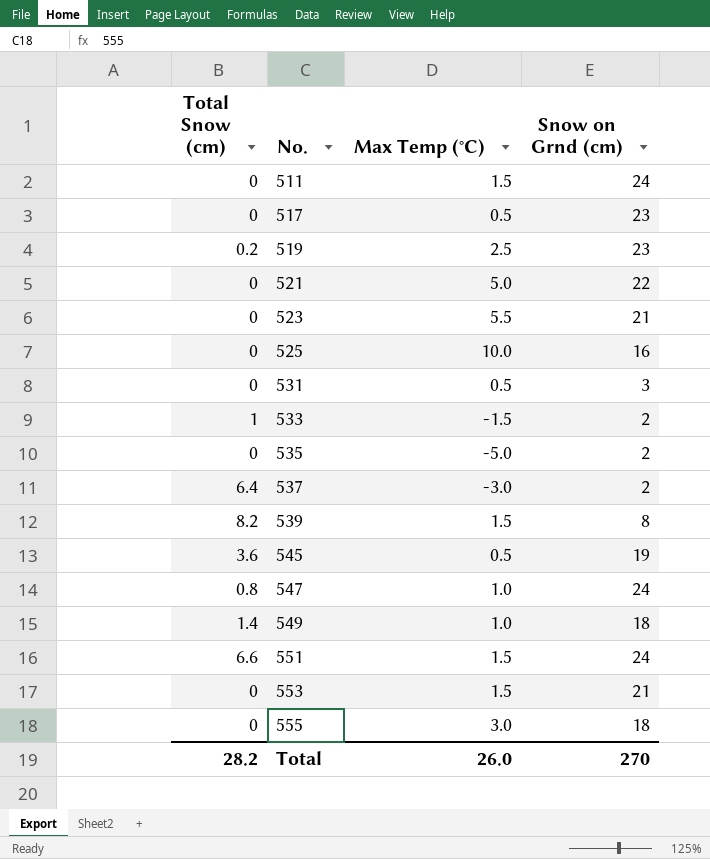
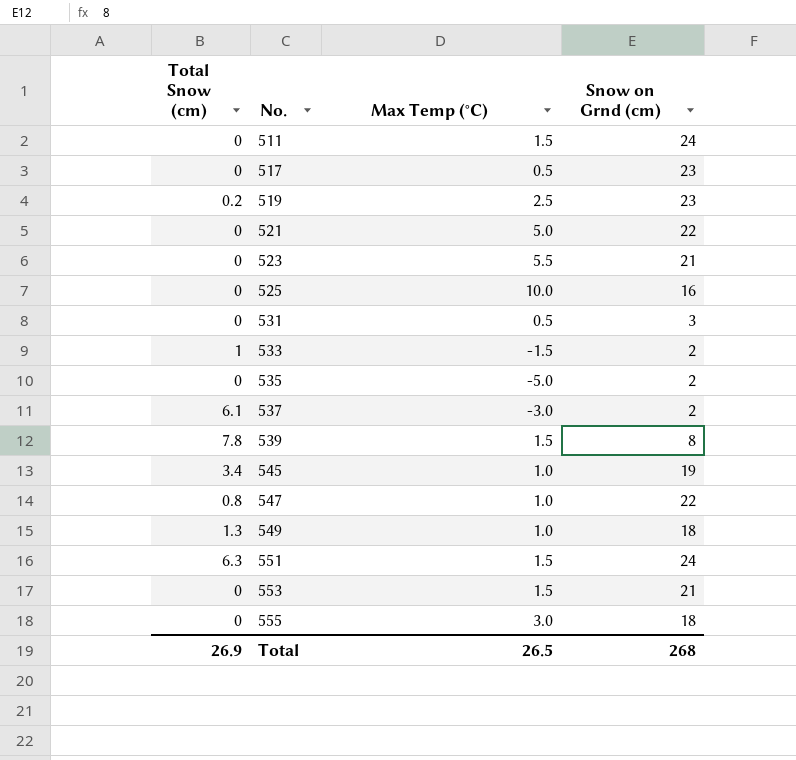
537 | Total Snow (cm): 6.4 -> 6.1
539 | Total Snow (cm): 8.2 -> 7.8
545 | Total Snow (cm): 3.6 -> 3.4
545 | Max Temp (°C): 0.5 -> 1.0
547 | Snow on Grnd (cm): 24 -> 22
549 | Total Snow (cm): 1.4 -> 1.3
551 | Total Snow (cm): 6.6 -> 6.3
Total | Total Snow (cm): 28.2 -> 26.9
Total | Max Temp (°C): 26.0 -> 26.5
Total | Snow on Grnd (cm): 270 -> 268

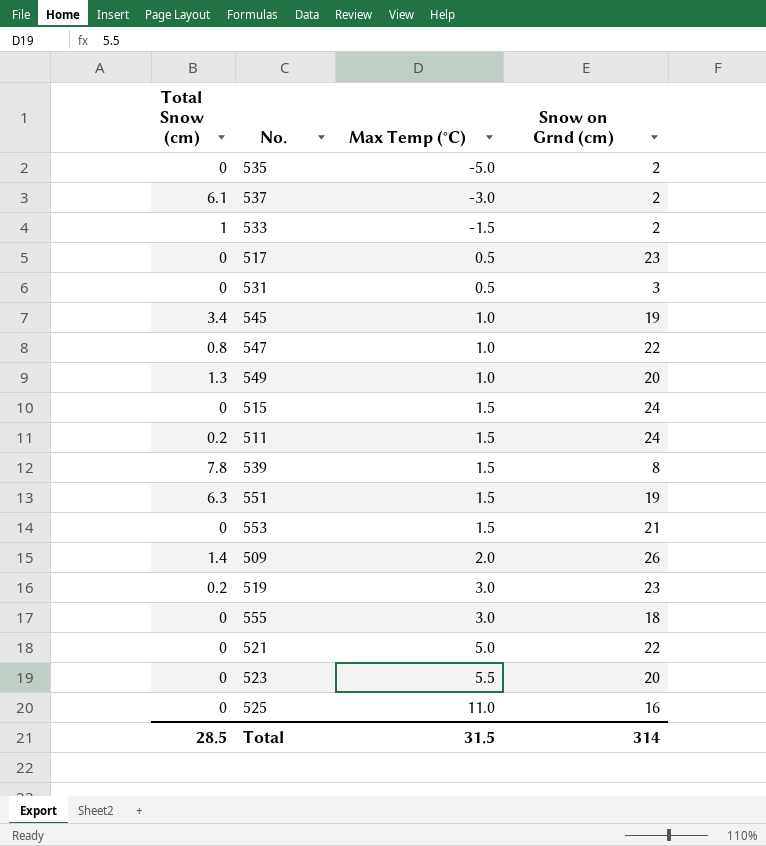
row order: No. ascending -> Max Temp (°C) ascending
549 | Snow on Grnd (cm): 18 -> 20
row 515: none -> 0 | 1.5 | 24
511 | Total Snow (cm): 0 -> 0.2
551 | Snow on Grnd (cm): 24 -> 19
row 509: none -> 1.4 | 2.0 | 26
519 | Max Temp (°C): 2.5 -> 3.0
523 | Snow on Grnd (cm): 21 -> 20
525 | Max Temp (°C): 10.0 -> 11.0
Total | Total Snow (cm): 26.9 -> 28.5
Total | Max Temp (°C): 26.5 -> 31.5
Total | Snow on Grnd (cm): 268 -> 314

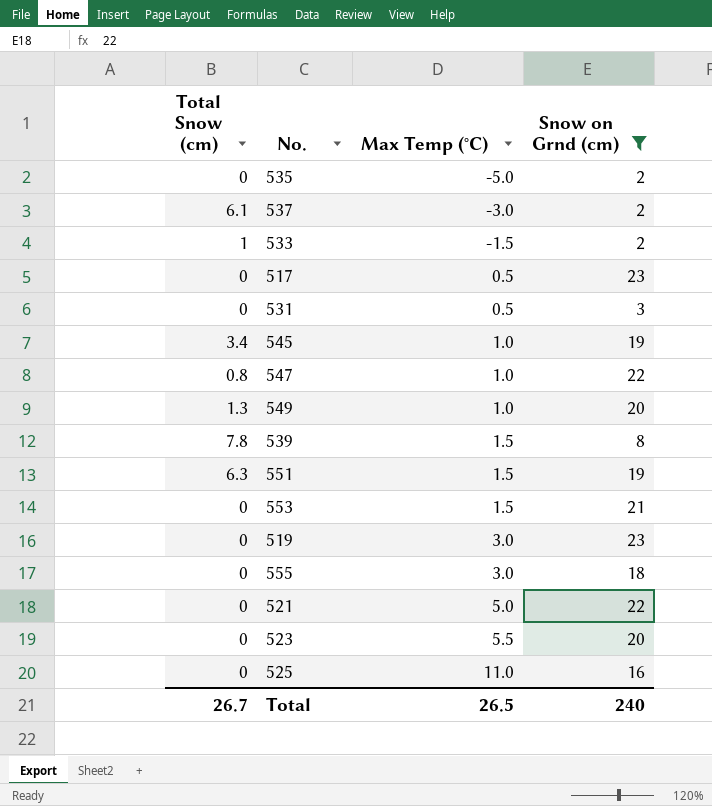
filter: none -> Snow on Grnd (cm) <= 23
519 | Total Snow (cm): 0.2 -> 0
Total | Total Snow (cm): 28.5 -> 26.7
Total | Max Temp (°C): 31.5 -> 26.5
Total | Snow on Grnd (cm): 314 -> 240

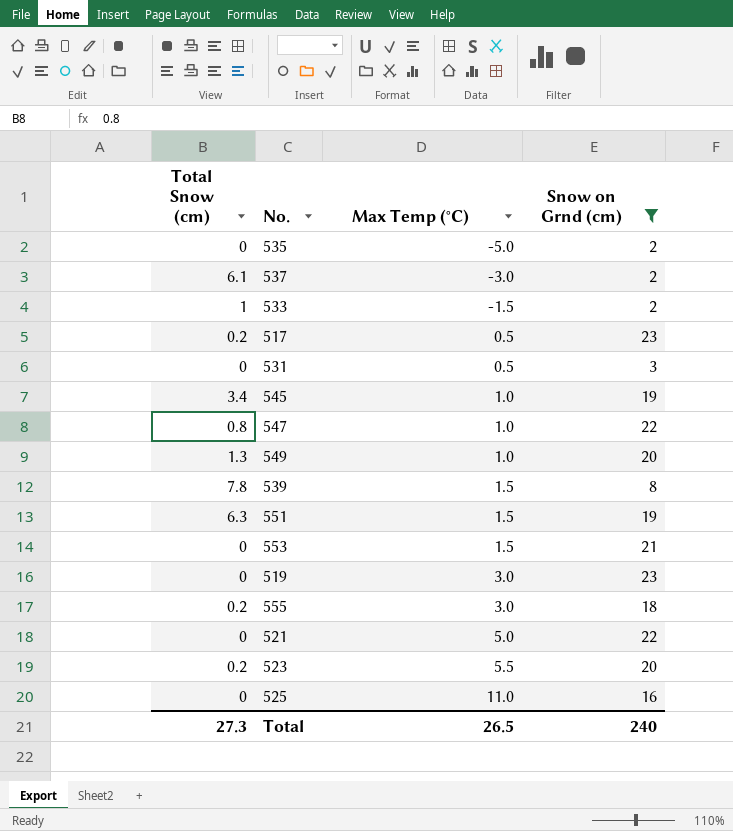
517 | Total Snow (cm): 0 -> 0.2
555 | Total Snow (cm): 0 -> 0.2
523 | Total Snow (cm): 0 -> 0.2
Total | Total Snow (cm): 26.7 -> 27.3

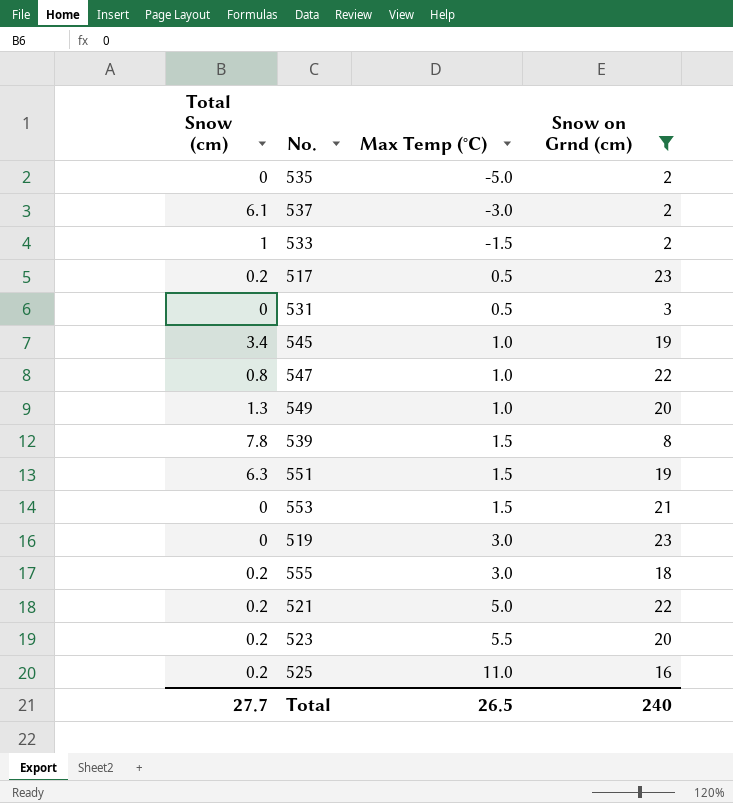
521 | Total Snow (cm): 0 -> 0.2
525 | Total Snow (cm): 0 -> 0.2
Total | Total Snow (cm): 27.3 -> 27.7

